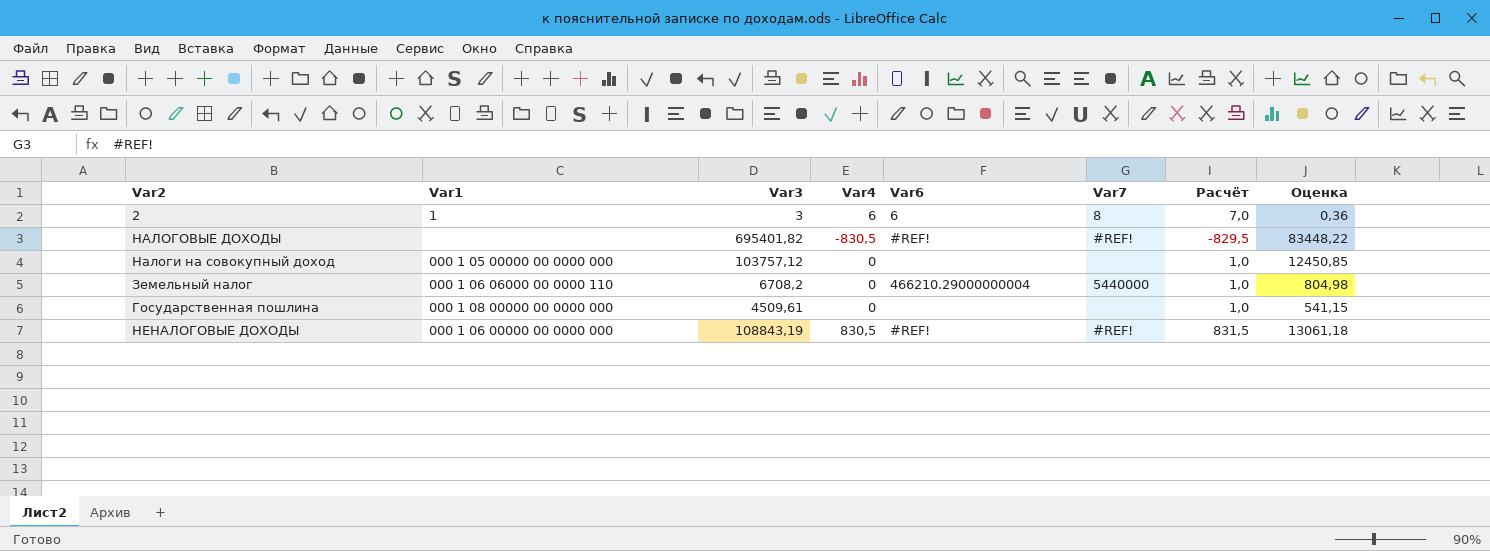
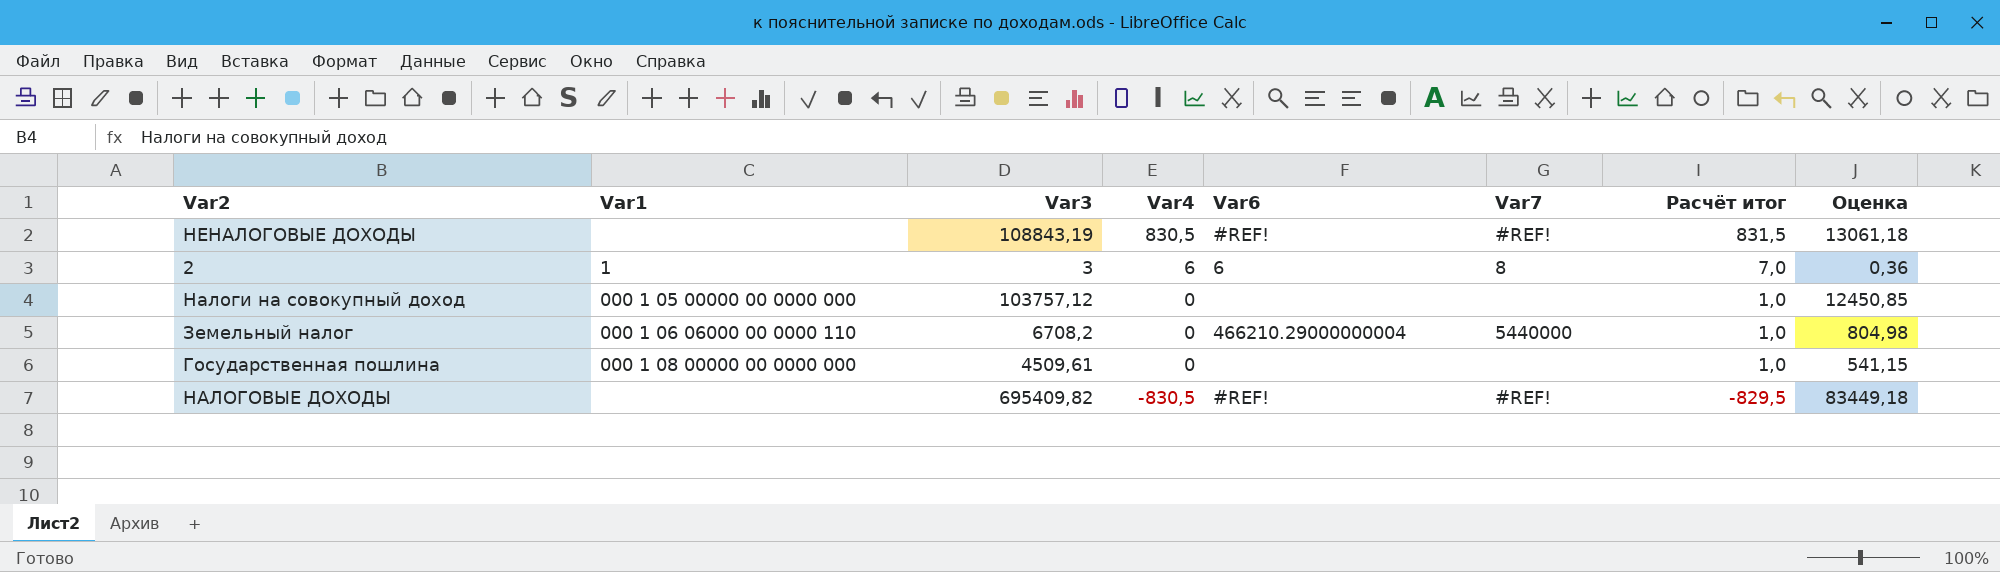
row order: none -> Var4 descending
column name: Расчёт -> Расчёт итог
НЕНАЛОГОВЫЕ ДОХОДЫ | Var1: 000 1 06 00000 00 0000 000 -> none
НАЛОГОВЫЕ ДОХОДЫ | Var3: 695401,82 -> 695409,82
НАЛОГОВЫЕ ДОХОДЫ | Оценка: 83448,22 -> 83449,18

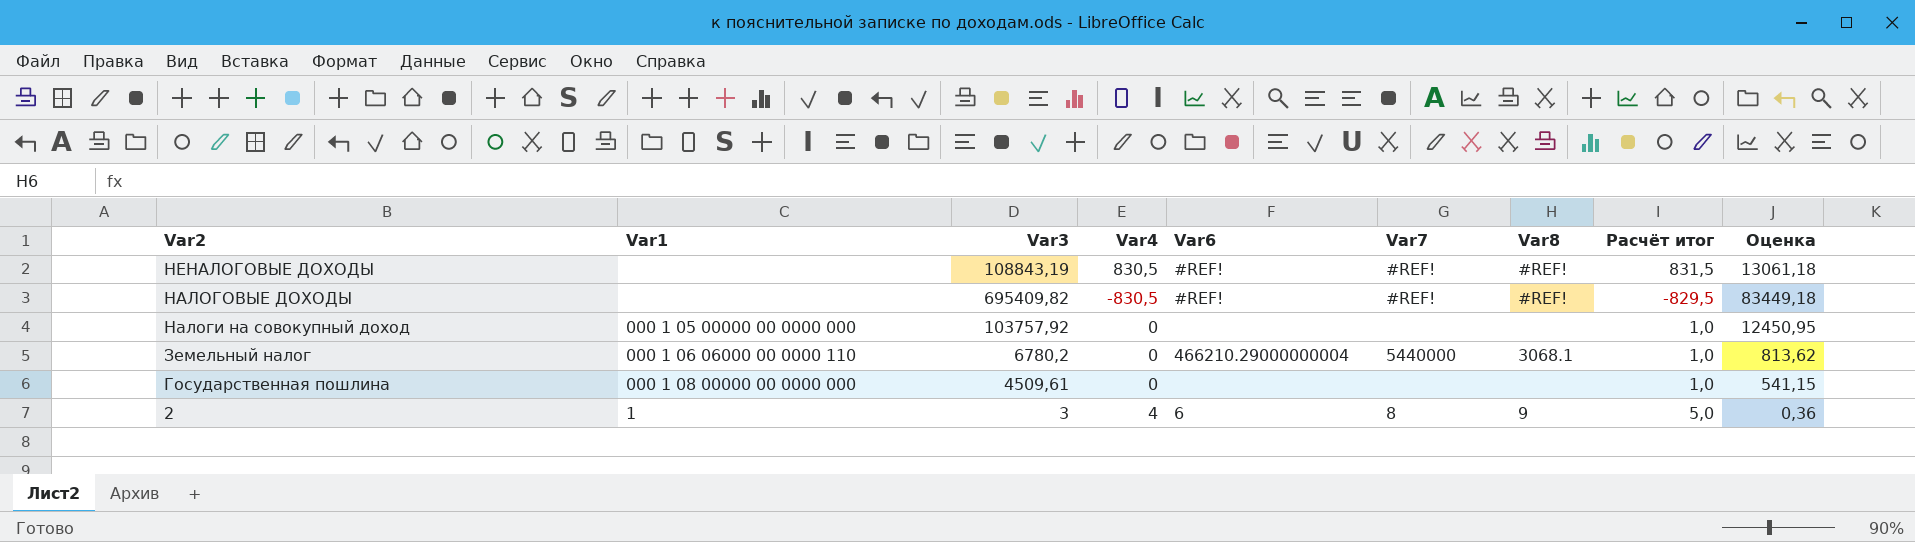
row order: Var4 descending -> Var2 descending
column Var8 | position: none -> 7
Налоги на совокупный доход | Var3: 103757,12 -> 103757,92
Налоги на совокупный доход | Оценка: 12450,85 -> 12450,95
Земельный налог | Var3: 6708,2 -> 6780,2
Земельный налог | Оценка: 804,98 -> 813,62
2 | Var4: 6 -> 4
2 | Расчёт итог: 7,0 -> 5,0

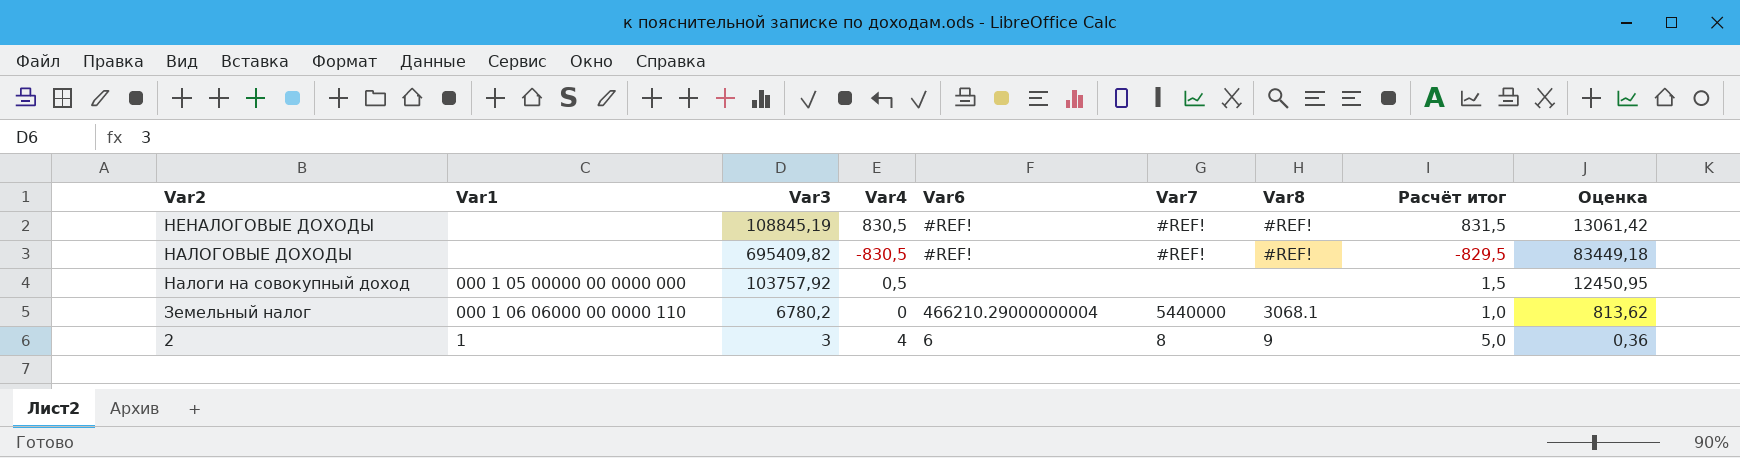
row Государственная пошлина: 000 1 08 00000 00 0000 000 | 4509,61 | 0 | none | none | none | 1,0 | 541,15 -> none
НЕНАЛОГОВЫЕ ДОХОДЫ | Var3: 108843,19 -> 108845,19
НЕНАЛОГОВЫЕ ДОХОДЫ | Оценка: 13061,18 -> 13061,42
Налоги на совокупный доход | Var4: 0 -> 0,5
Налоги на совокупный доход | Расчёт итог: 1,0 -> 1,5

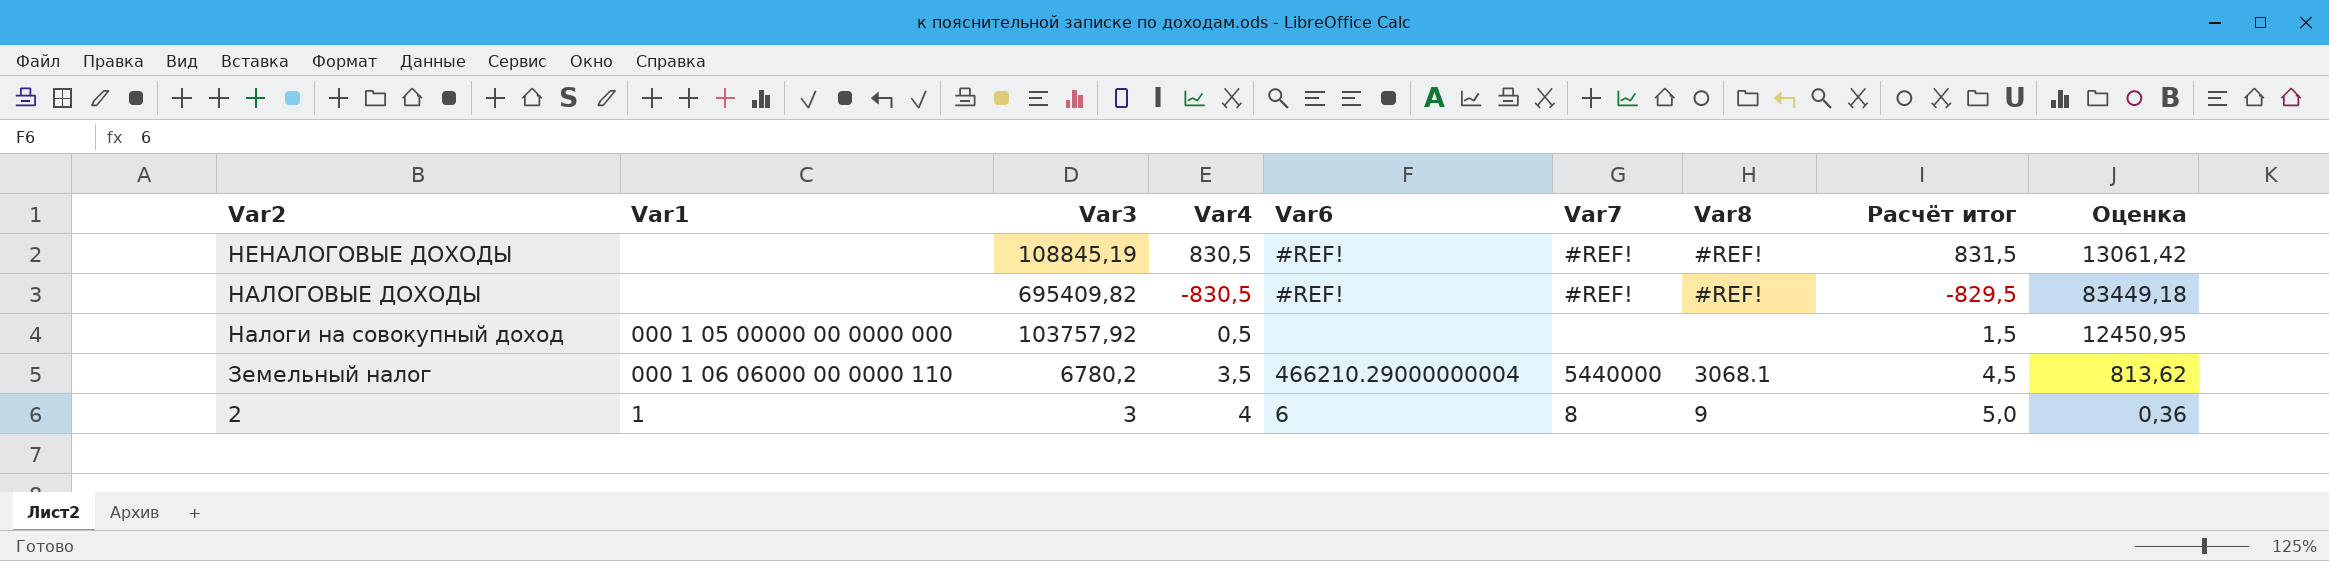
Земельный налог | Var4: 0 -> 3,5
Земельный налог | Расчёт итог: 1,0 -> 4,5

